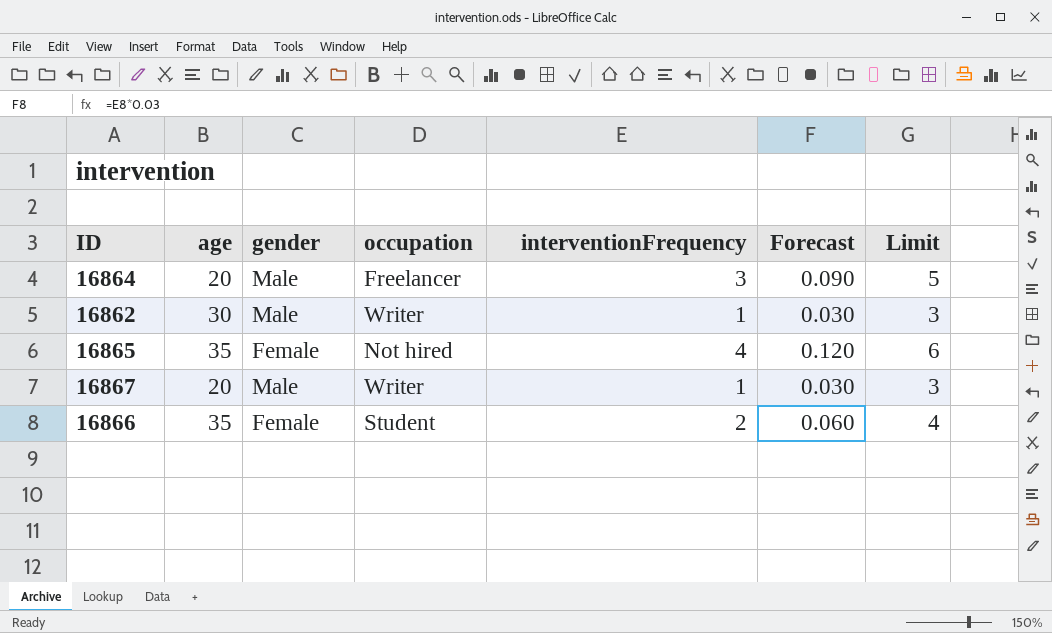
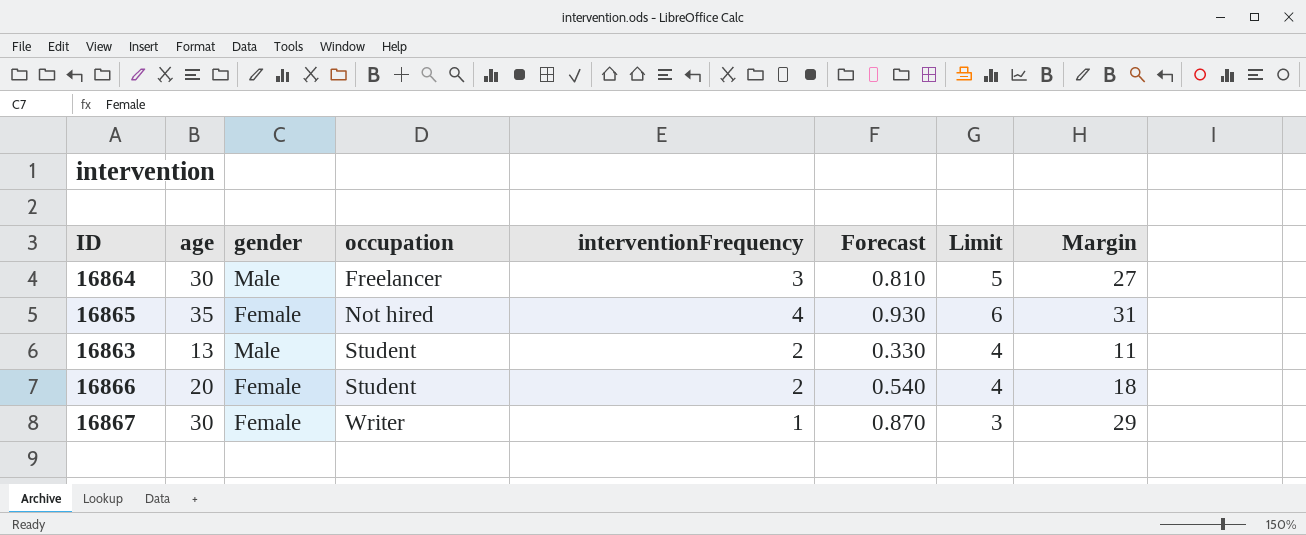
row order: none -> occupation ascending
column Forecast | formula: [interventionFrequency] * 0.03 -> [Margin] * 0.03
column Margin | formula: none -> [age] - [interventionFrequency]
row 16862: 30 | Male | Writer | 1 | 0.030 | 3 -> none
16864 | age: 20 -> 30
row 16863: none -> 13 | Male | Student | 2 | 0.330 | 4 | 11
16866 | age: 35 -> 20
16867 | age: 20 -> 30
16867 | gender: Male -> Female

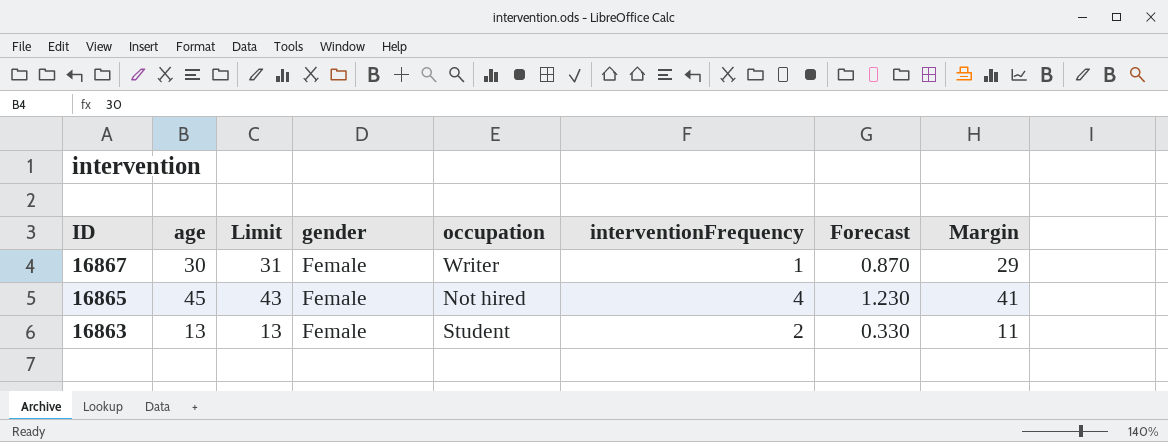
row order: occupation ascending -> ID descending
column Limit | formula: [interventionFrequency] + 2 -> [Margin] + 2
column Limit | position: 7 -> 3
row 16864: 30 | Male | Freelancer | 3 | 0.810 | 5 | 27 -> none
row 16866: 20 | Female | Student | 2 | 0.540 | 4 | 18 -> none
16865 | age: 35 -> 45
16865 | Forecast: 0.930 -> 1.230
16865 | Margin: 31 -> 41
16863 | gender: Male -> Female

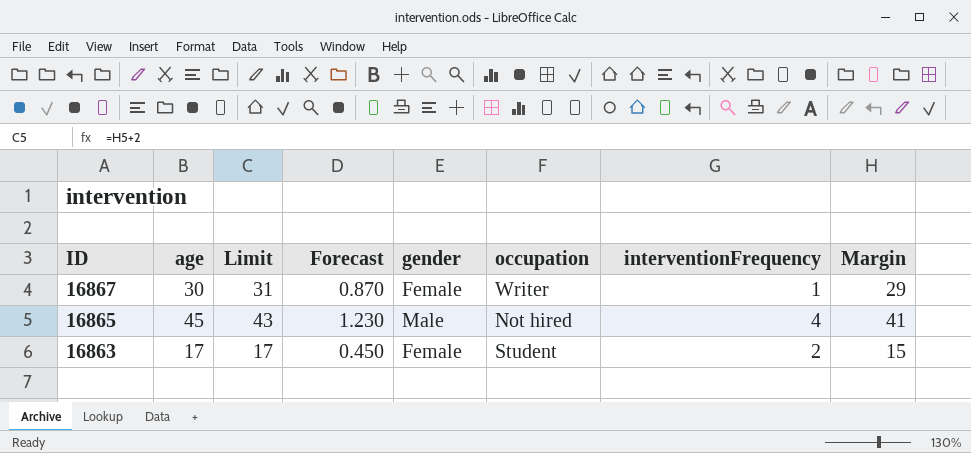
column Forecast | position: 7 -> 4
16865 | gender: Female -> Male
16863 | age: 13 -> 17
16863 | Limit: 13 -> 17
16863 | Forecast: 0.330 -> 0.450
16863 | Margin: 11 -> 15

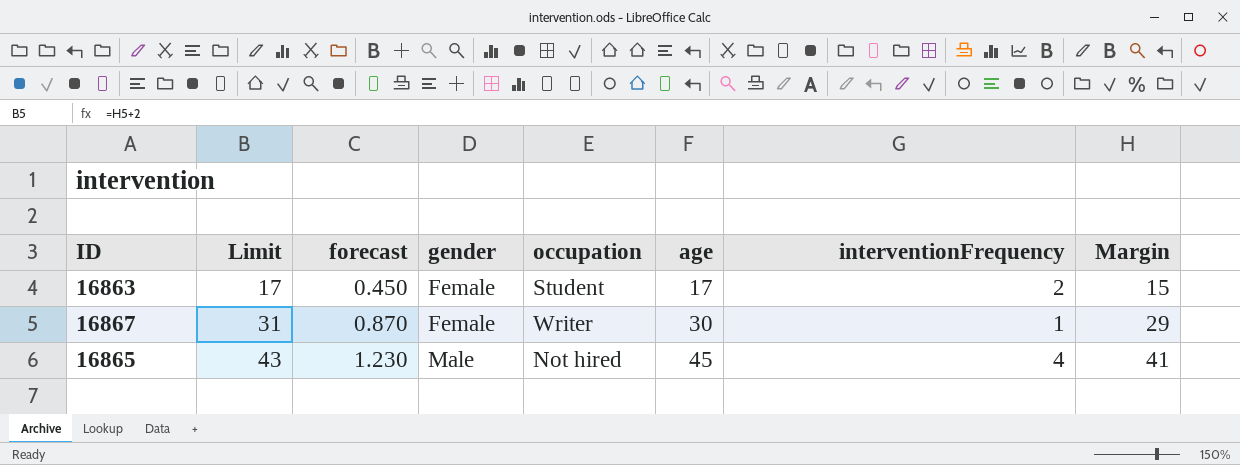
row order: ID descending -> Limit ascending
column name: Forecast -> forecast
column age | position: 2 -> 6

